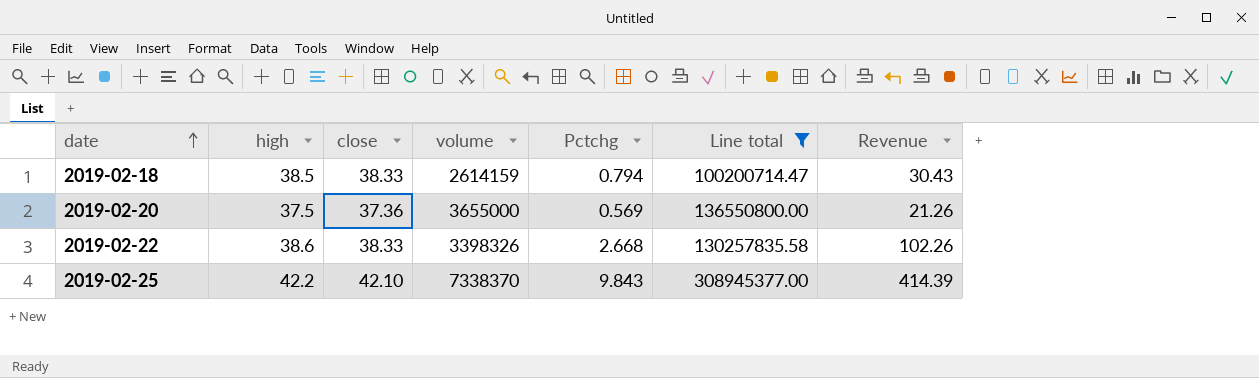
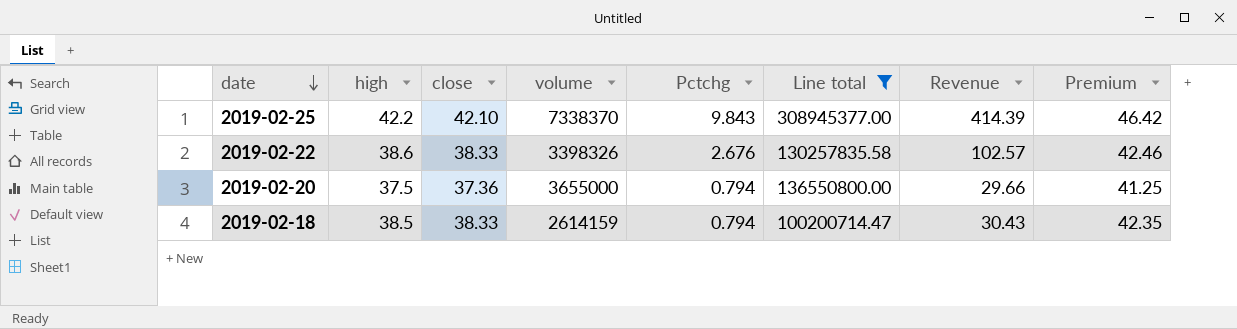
row order: date ascending -> date descending
column Premium | formula: none -> [high] * 1.1
2019-02-22 | Pctchg: 2.668 -> 2.676
2019-02-22 | Revenue: 102.26 -> 102.57
2019-02-20 | Pctchg: 0.569 -> 0.794
2019-02-20 | Revenue: 21.26 -> 29.66

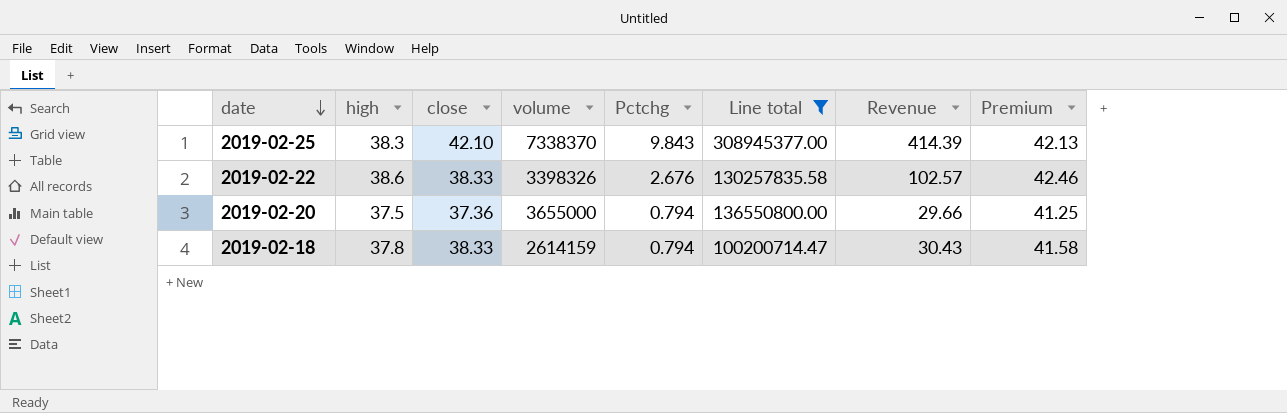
2019-02-25 | high: 42.2 -> 38.3
2019-02-25 | Premium: 46.42 -> 42.13
2019-02-18 | high: 38.5 -> 37.8
2019-02-18 | Premium: 42.35 -> 41.58

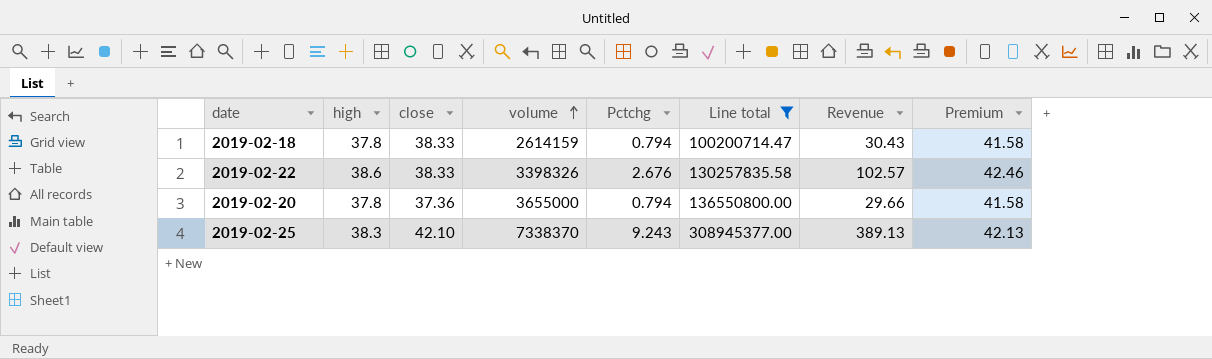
row order: date descending -> volume ascending
2019-02-20 | high: 37.5 -> 37.8
2019-02-20 | Premium: 41.25 -> 41.58
2019-02-25 | Pctchg: 9.843 -> 9.243
2019-02-25 | Revenue: 414.39 -> 389.13

